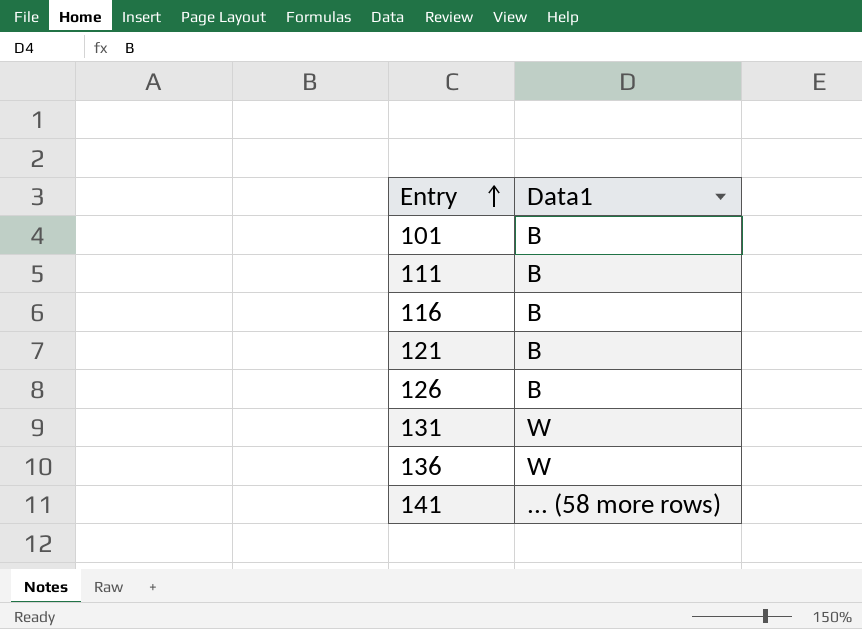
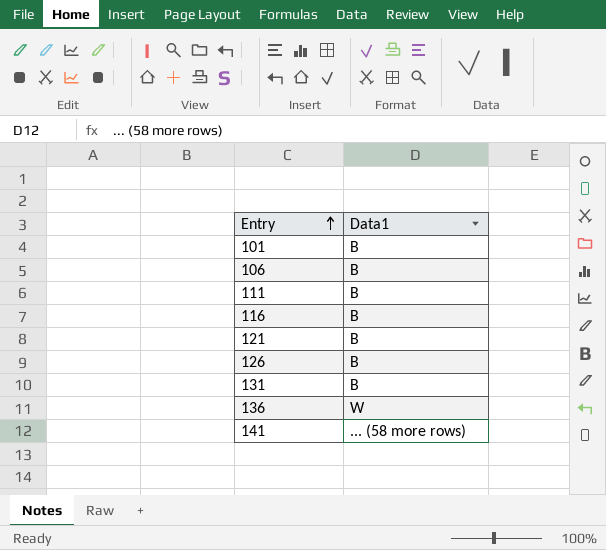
row 106: none -> B
131 | Data1: W -> B

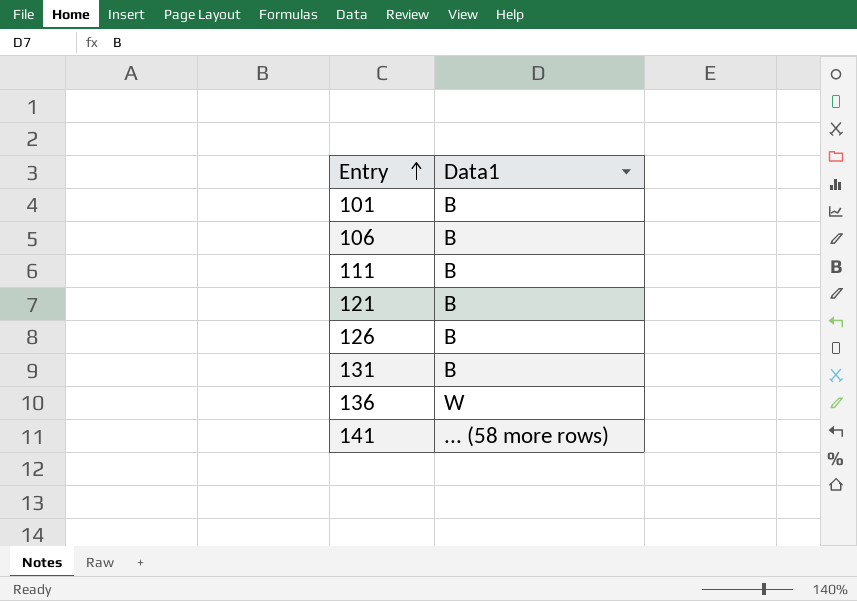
row 116: B -> none

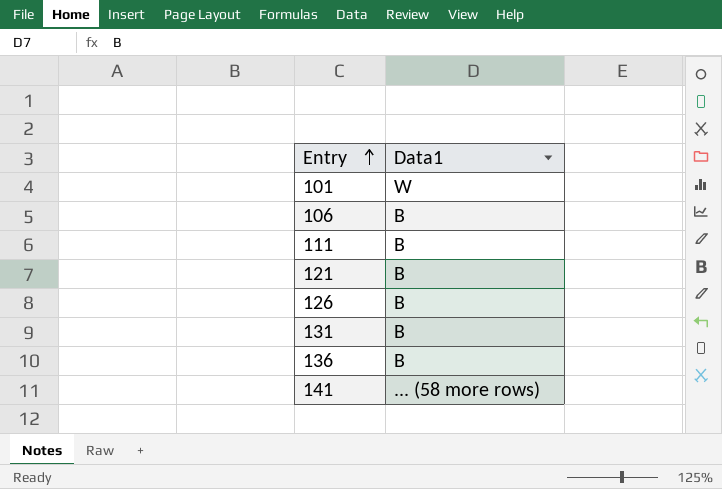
101 | Data1: B -> W
136 | Data1: W -> B

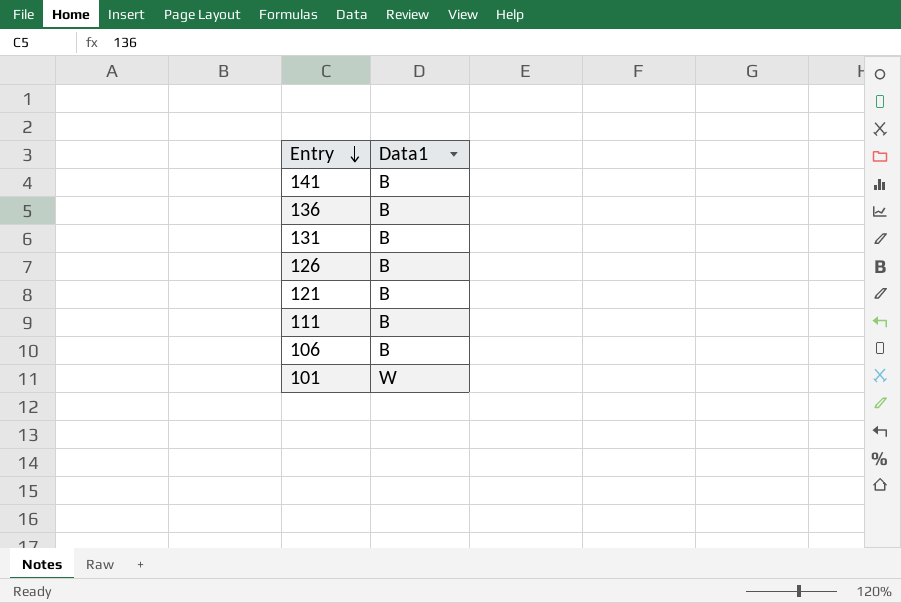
row order: Entry ascending -> Entry descending
141 | Data1: ... (58 more rows) -> B

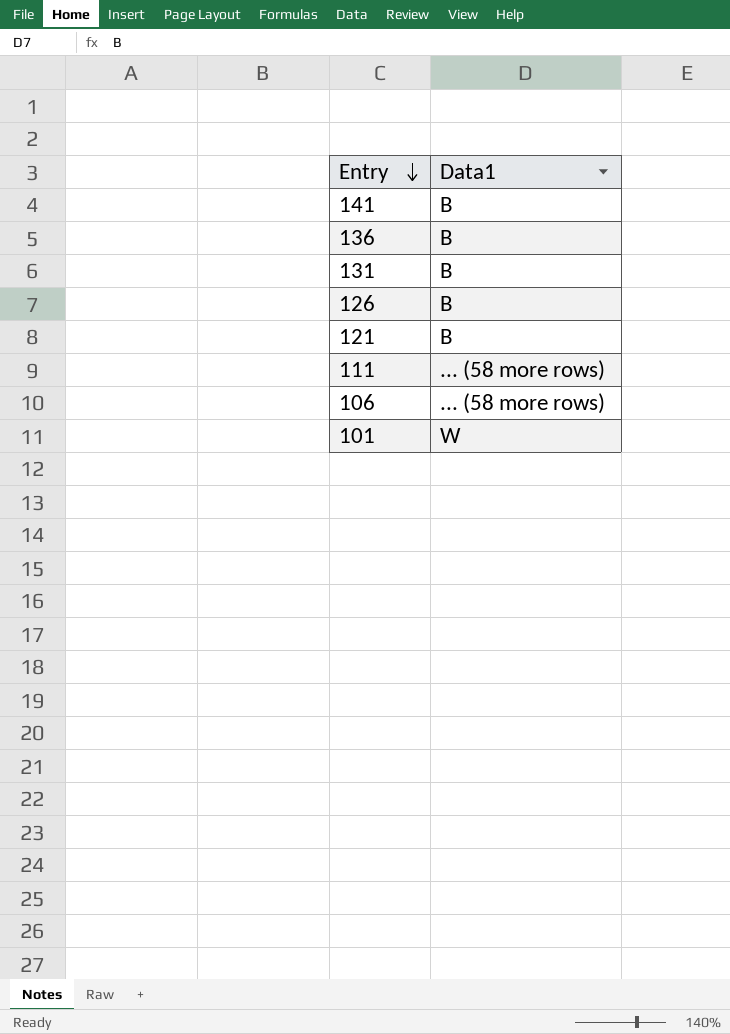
111 | Data1: B -> ... (58 more rows)
106 | Data1: B -> ... (58 more rows)

